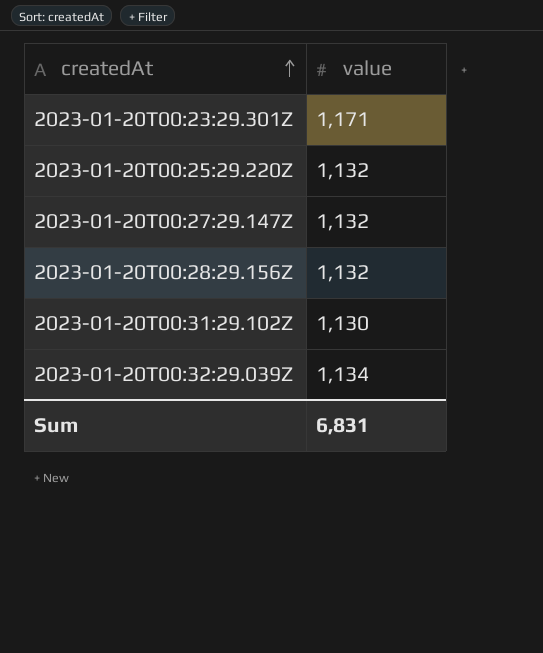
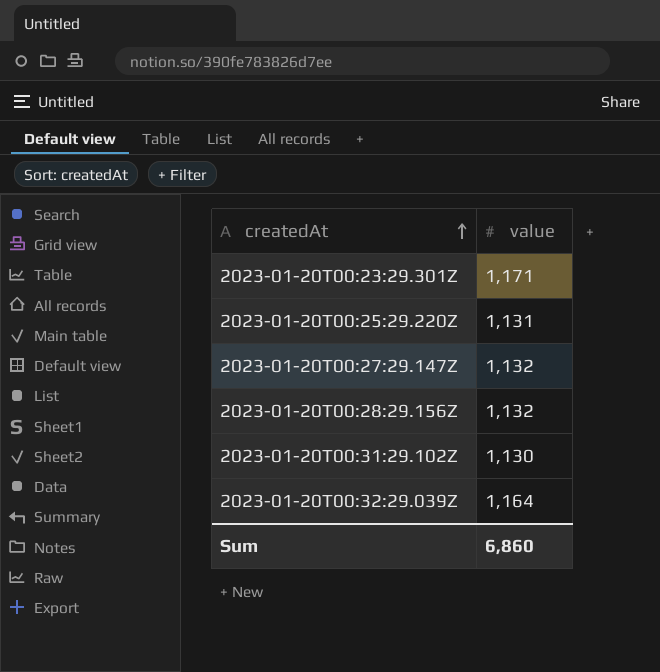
2023-01-20T00:25:29.220Z | value: 1,132 -> 1,131
2023-01-20T00:32:29.039Z | value: 1,134 -> 1,164
Sum | value: 6,831 -> 6,860

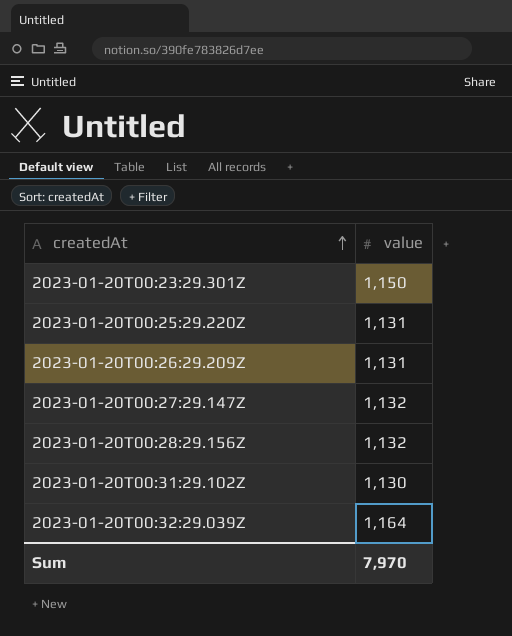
2023-01-20T00:23:29.301Z | value: 1,171 -> 1,150
row 2023-01-20T00:26:29.209Z: none -> 1,131
Sum | value: 6,860 -> 7,970

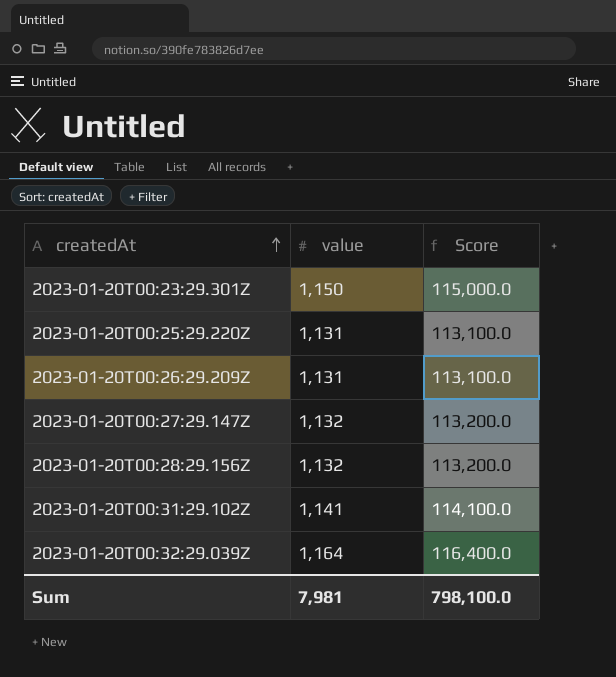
column Score | formula: none -> [value] * 100
2023-01-20T00:31:29.102Z | value: 1,130 -> 1,141
Sum | value: 7,970 -> 7,981

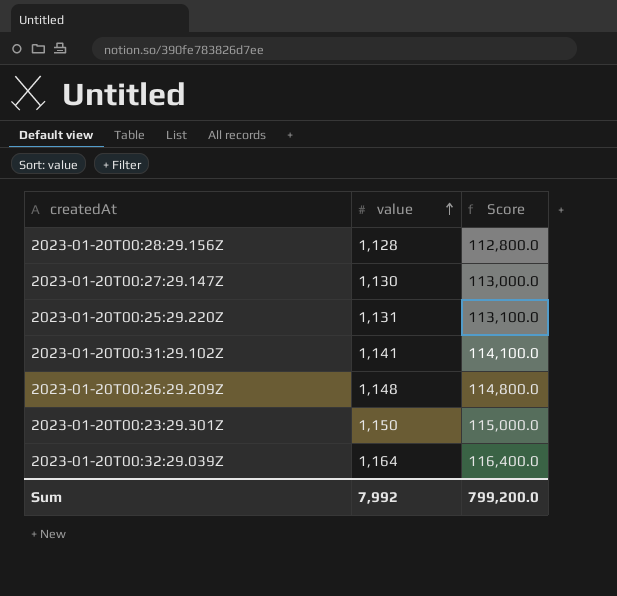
row order: createdAt ascending -> value ascending
2023-01-20T00:28:29.156Z | value: 1,132 -> 1,128
2023-01-20T00:28:29.156Z | Score: 113,200.0 -> 112,800.0
2023-01-20T00:27:29.147Z | value: 1,132 -> 1,130
2023-01-20T00:27:29.147Z | Score: 113,200.0 -> 113,000.0
2023-01-20T00:26:29.209Z | value: 1,131 -> 1,148
2023-01-20T00:26:29.209Z | Score: 113,100.0 -> 114,800.0
Sum | value: 7,981 -> 7,992
Sum | Score: 798,100.0 -> 799,200.0

